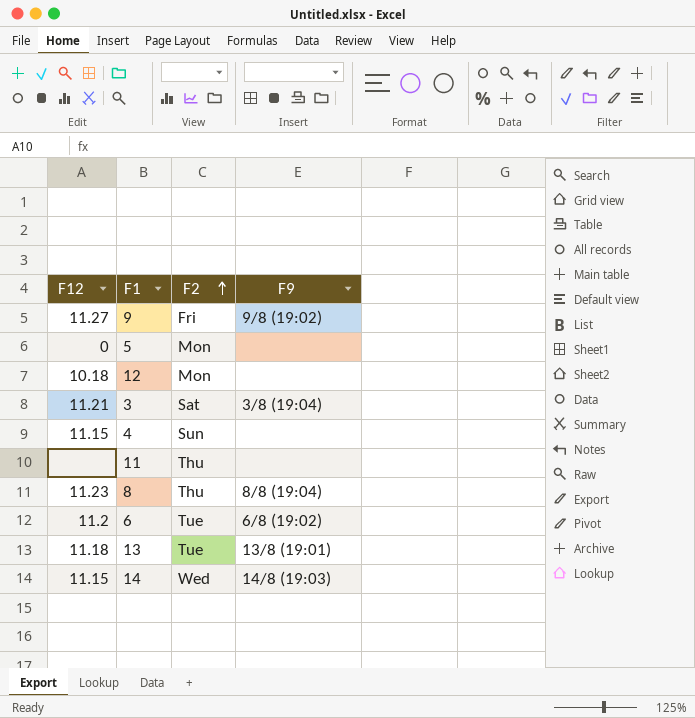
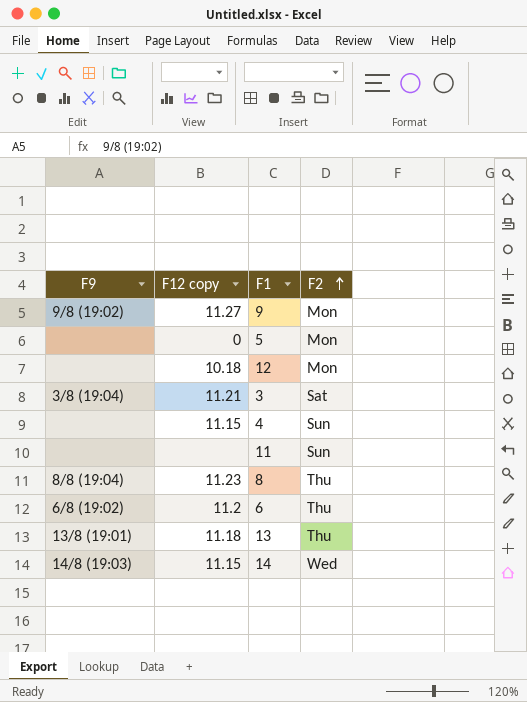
column F9 | position: 4 -> 1
column name: F12 -> F12 copy
9 | F2: Fri -> Mon
11 | F2: Thu -> Sun
6 | F2: Tue -> Thu
13 | F2: Tue -> Thu

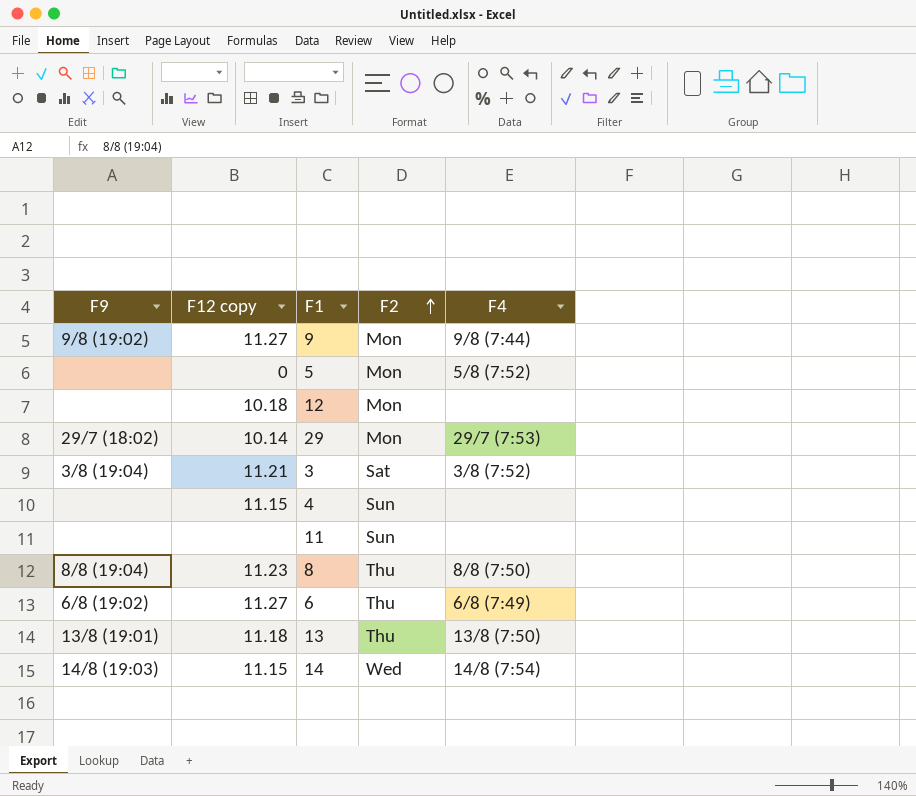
column F4 | position: none -> 5
row 29: none -> 29/7 (18:02) | 10.14 | Mon | 29/7 (7:53)
6 | F12 copy: 11.2 -> 11.27

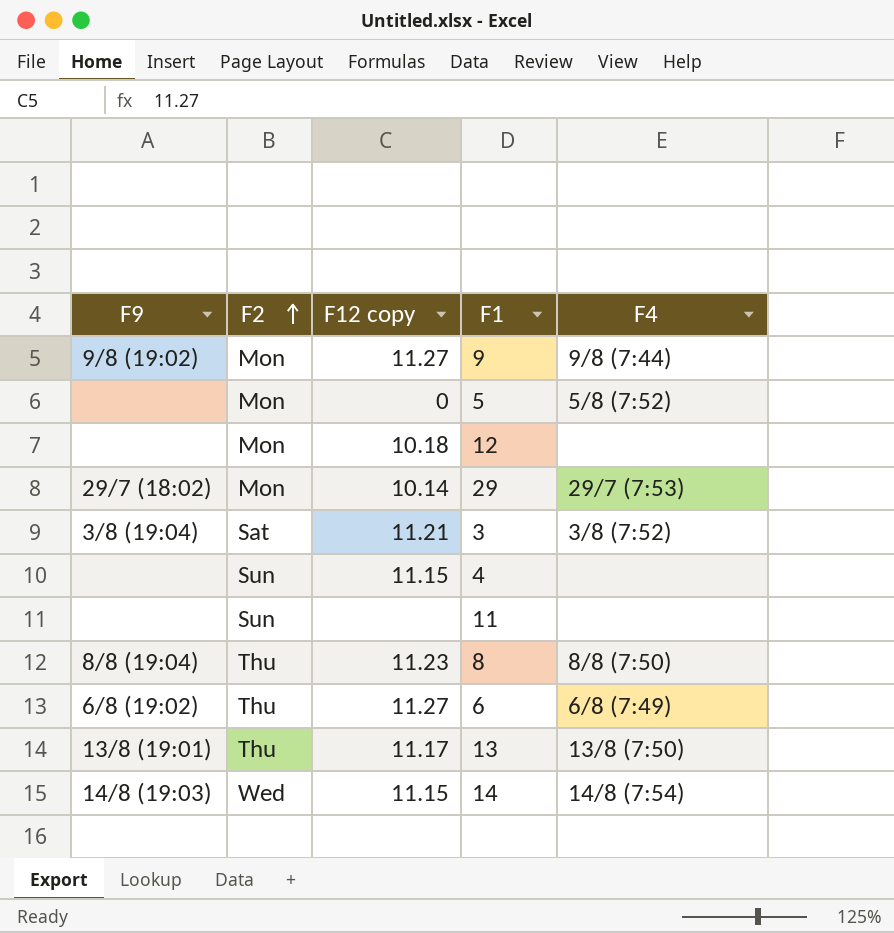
column F2 | position: 4 -> 2
13 | F12 copy: 11.18 -> 11.17

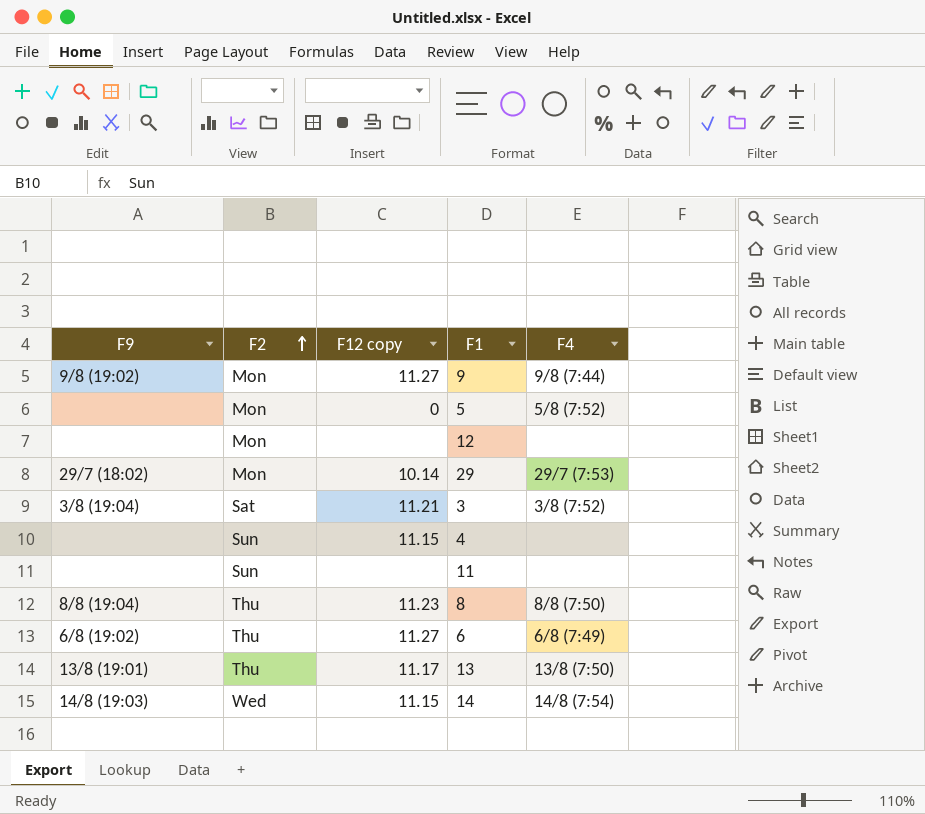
12 | F12 copy: 10.18 -> none

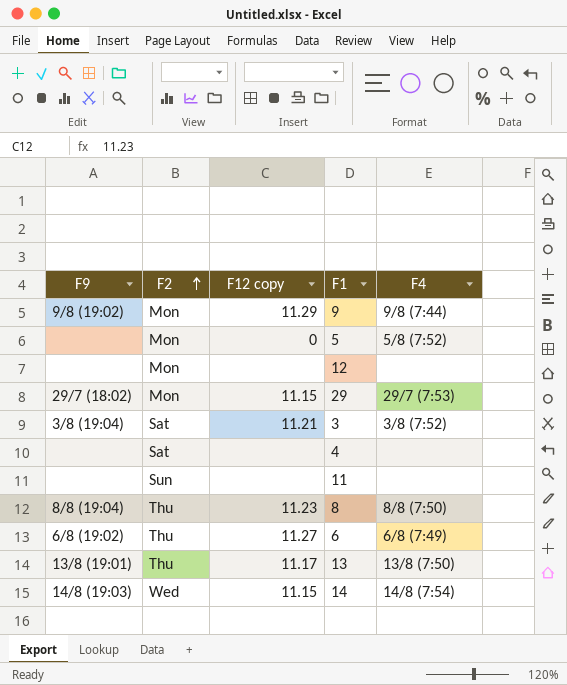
9 | F12 copy: 11.27 -> 11.29
29 | F12 copy: 10.14 -> 11.15
4 | F2: Sun -> Sat
4 | F12 copy: 11.15 -> none

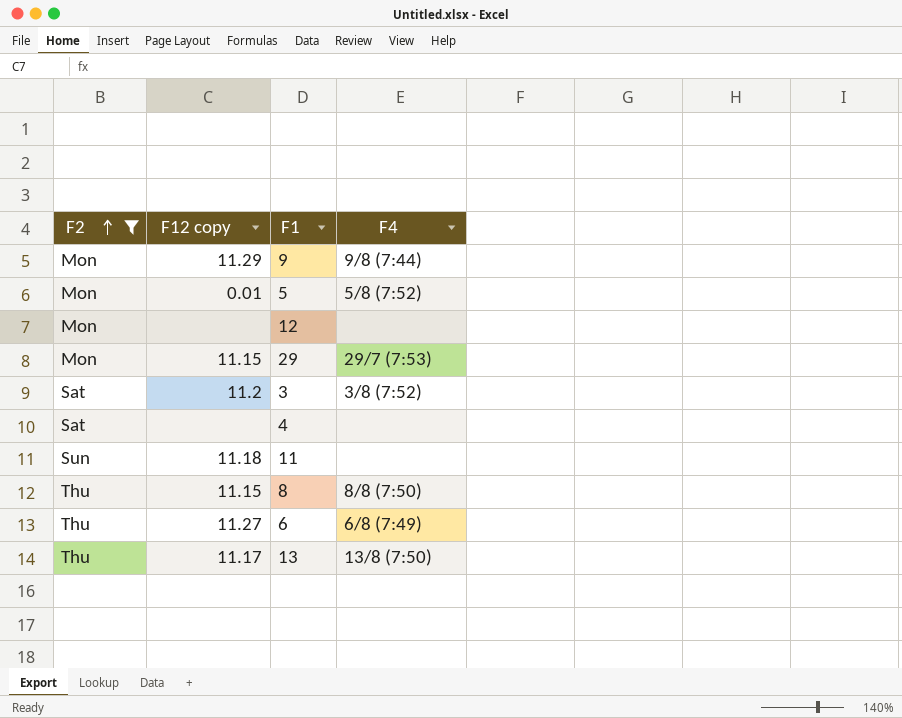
filter: none -> F2 != Wed
column F9 | position: 1 -> none
5 | F12 copy: 0 -> 0.01
3 | F12 copy: 11.21 -> 11.2
11 | F12 copy: none -> 11.18
8 | F12 copy: 11.23 -> 11.15

